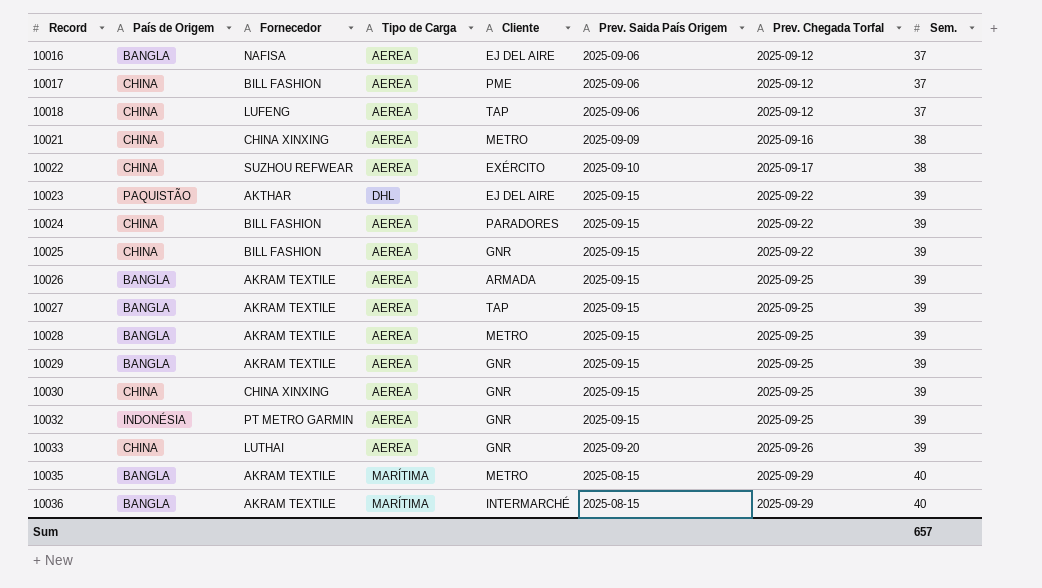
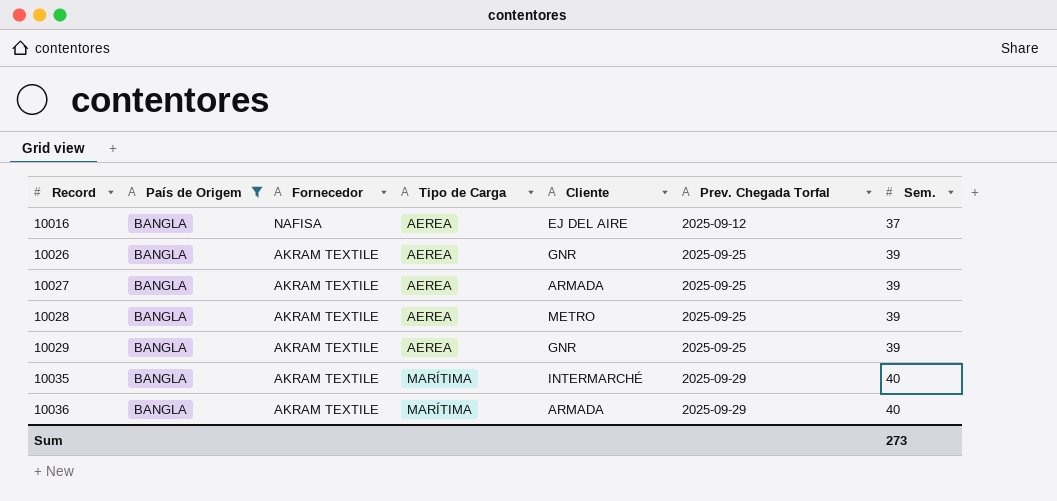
filter: none -> País de Origem = BANGLA
column Prev. Saida País Origem | position: 6 -> none
10026 | Cliente: ARMADA -> GNR
10027 | Cliente: TAP -> ARMADA
10035 | Cliente: METRO -> INTERMARCHÉ
10036 | Cliente: INTERMARCHÉ -> ARMADA
Sum | Sem.: 657 -> 273

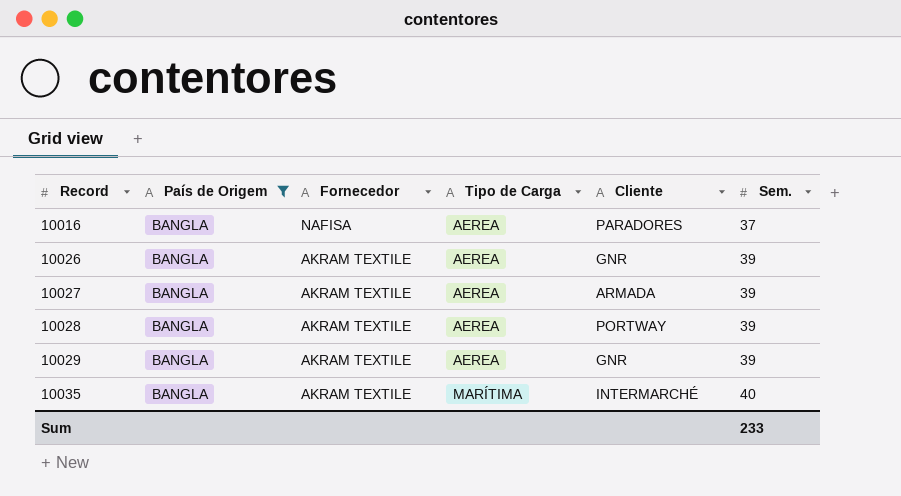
column Prev. Chegada Torfal | position: 6 -> none
row 10036: BANGLA | AKRAM TEXTILE | MARÍTIMA | ARMADA | 2025-09-29 | 40 -> none
10016 | Cliente: EJ DEL AIRE -> PARADORES
10028 | Cliente: METRO -> PORTWAY
Sum | Sem.: 273 -> 233

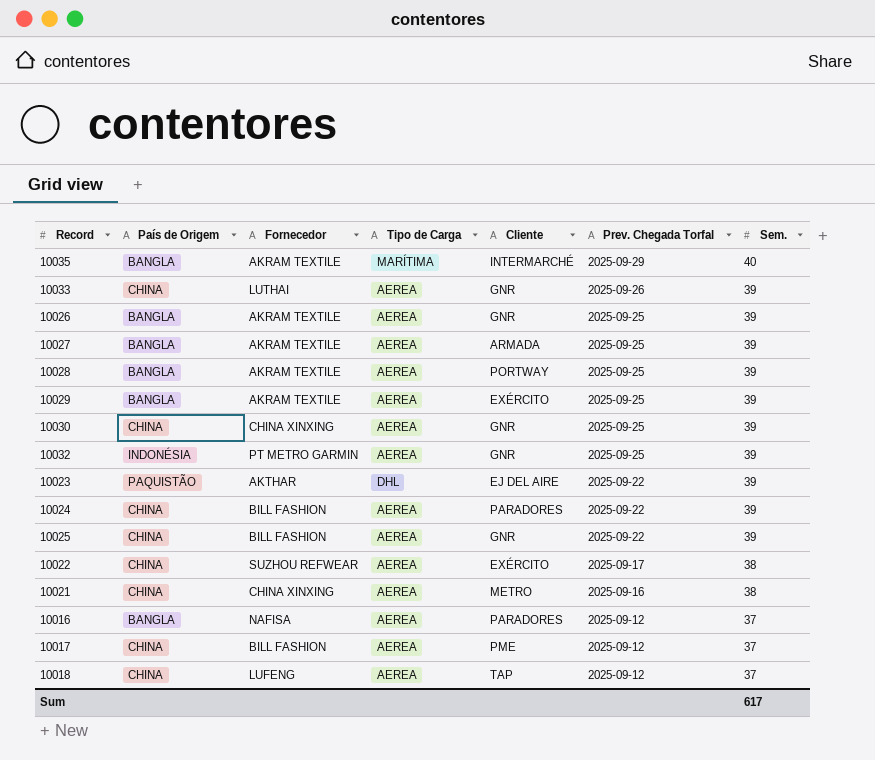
filter: País de Origem = BANGLA -> none
row order: Record ascending -> Prev. Chegada Torfal descending
column Prev. Chegada Torfal | position: none -> 6
10029 | Cliente: GNR -> EXÉRCITO
Sum | Sem.: 233 -> 617

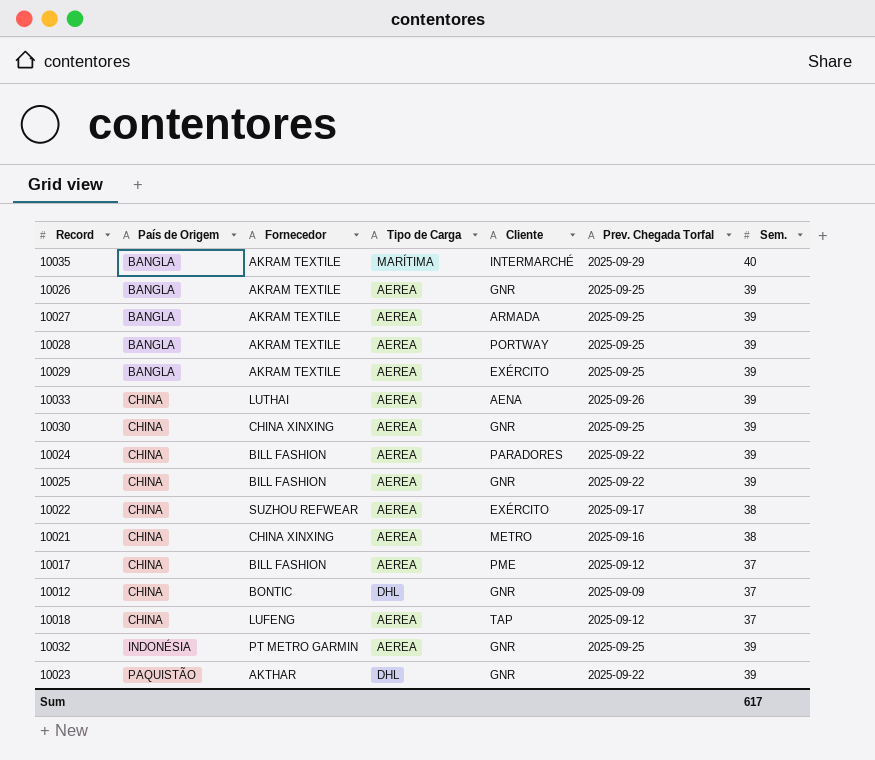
row order: Prev. Chegada Torfal descending -> País de Origem ascending
row 10016: BANGLA | NAFISA | AEREA | PARADORES | 2025-09-12 | 37 -> none
10033 | Cliente: GNR -> AENA
row 10012: none -> CHINA | BONTIC | DHL | GNR | 2025-09-09 | 37
10023 | Cliente: EJ DEL AIRE -> GNR

